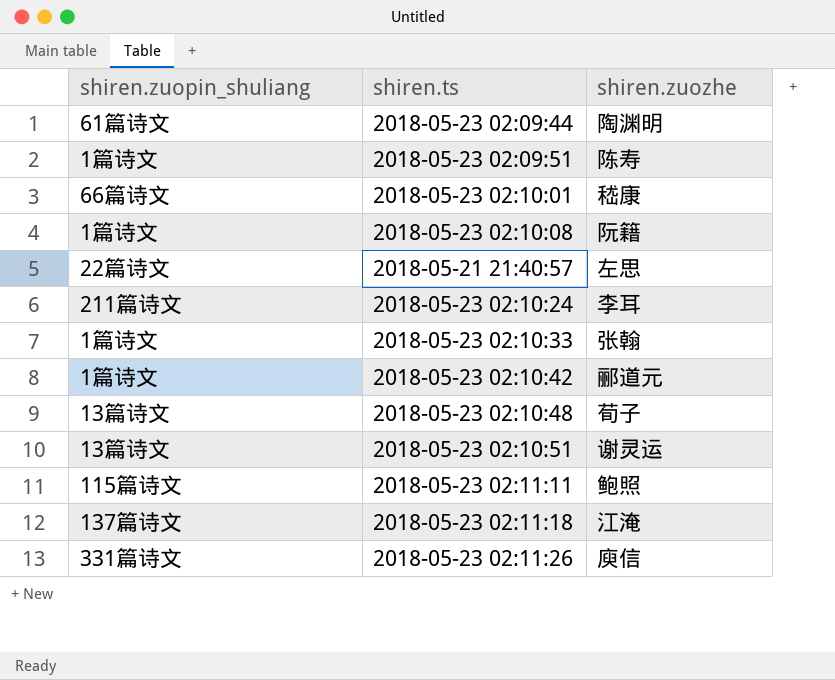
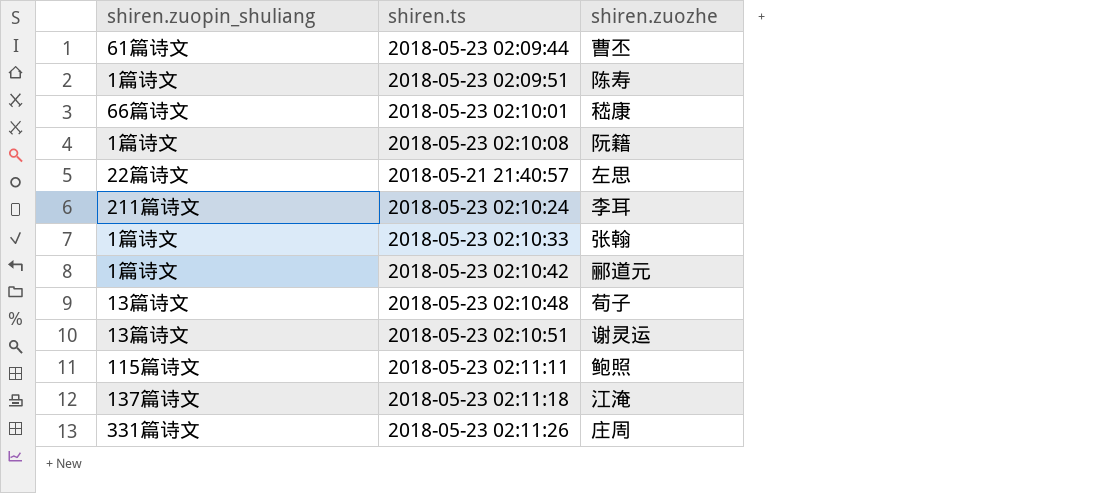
2018-05-23 02:09:44 | shiren.zuozhe: 陶渊明 -> 曹丕
2018-05-23 02:11:26 | shiren.zuozhe: 庾信 -> 庄周

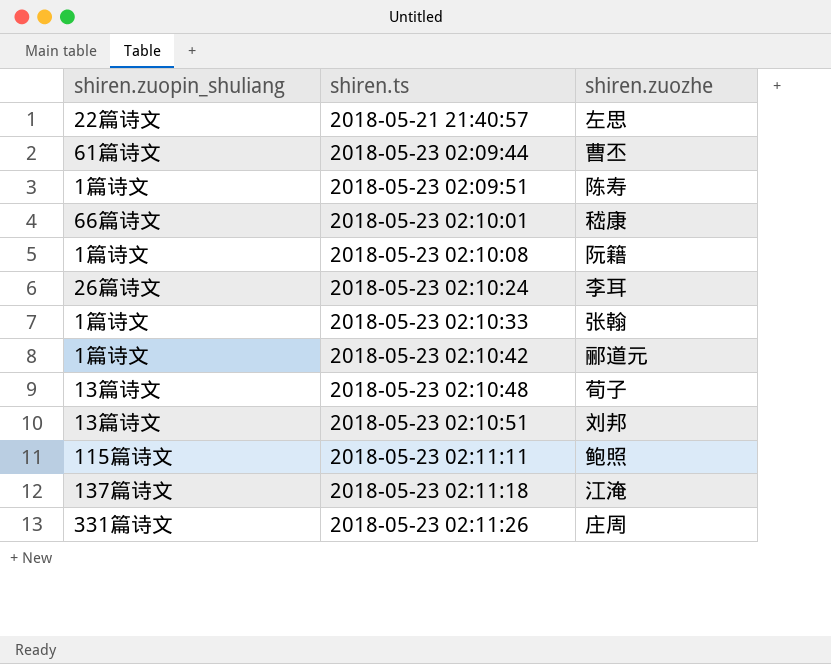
row order: none -> shiren.ts ascending
2018-05-23 02:10:24 | shiren.zuopin_shuliang: 211篇诗文 -> 26篇诗文
2018-05-23 02:10:51 | shiren.zuozhe: 谢灵运 -> 刘邦

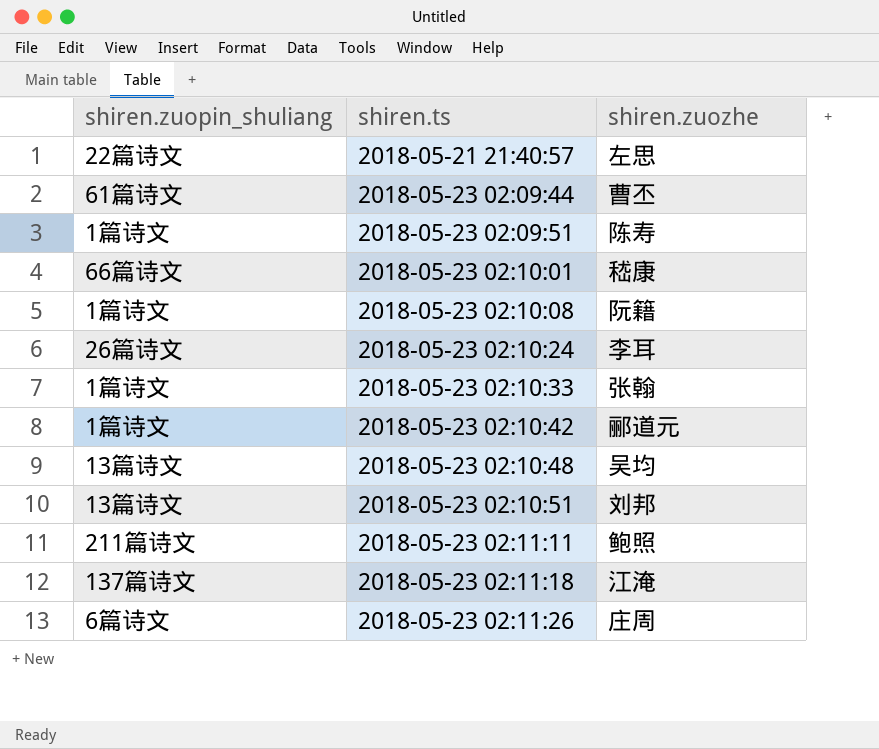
2018-05-23 02:10:48 | shiren.zuozhe: 荀子 -> 吴均
2018-05-23 02:11:11 | shiren.zuopin_shuliang: 115篇诗文 -> 211篇诗文
2018-05-23 02:11:26 | shiren.zuopin_shuliang: 331篇诗文 -> 6篇诗文

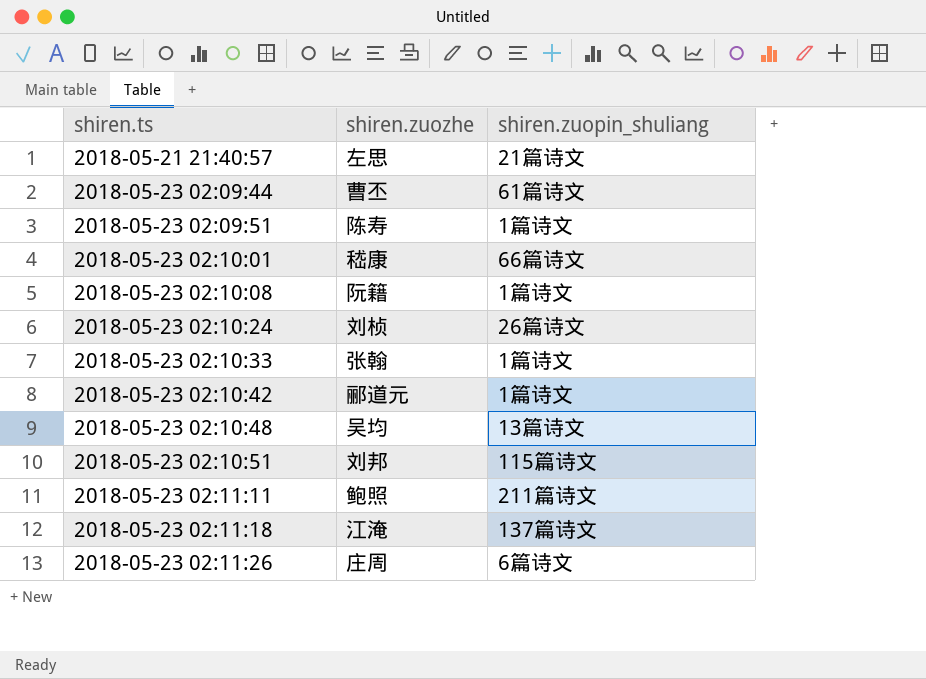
column shiren.zuopin_shuliang | position: 1 -> 3
2018-05-21 21:40:57 | shiren.zuopin_shuliang: 22篇诗文 -> 21篇诗文
2018-05-23 02:10:24 | shiren.zuozhe: 李耳 -> 刘桢
2018-05-23 02:10:51 | shiren.zuopin_shuliang: 13篇诗文 -> 115篇诗文

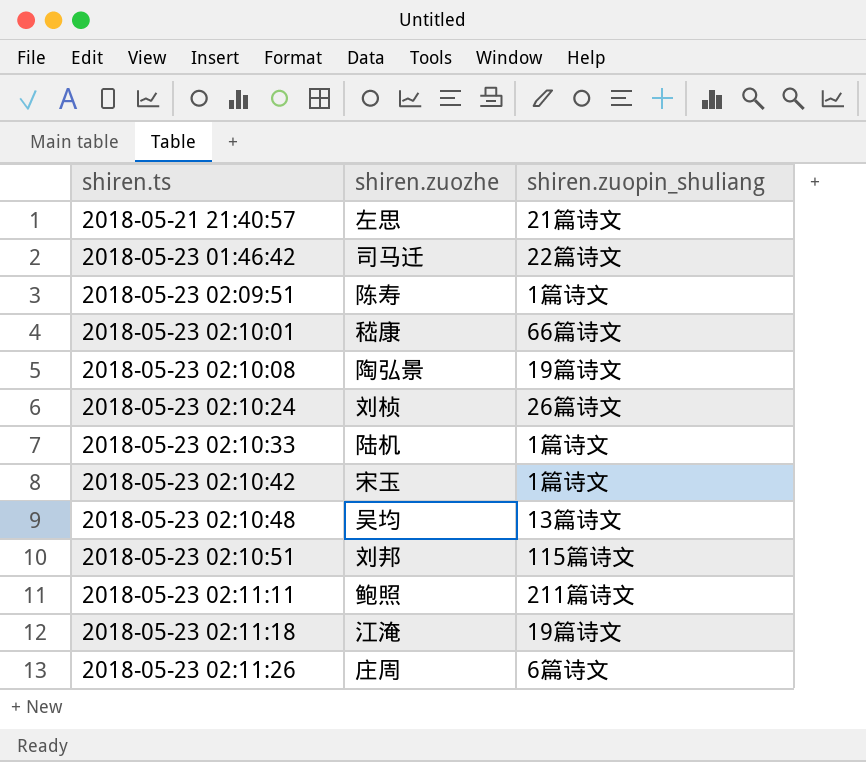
row 2018-05-23 02:09:44: 曹丕 | 61篇诗文 -> none
row 2018-05-23 01:46:42: none -> 司马迁 | 22篇诗文
2018-05-23 02:10:08 | shiren.zuozhe: 阮籍 -> 陶弘景
2018-05-23 02:10:08 | shiren.zuopin_shuliang: 1篇诗文 -> 19篇诗文
2018-05-23 02:10:33 | shiren.zuozhe: 张翰 -> 陆机
2018-05-23 02:10:42 | shiren.zuozhe: 郦道元 -> 宋玉
2018-05-23 02:11:18 | shiren.zuopin_shuliang: 137篇诗文 -> 19篇诗文

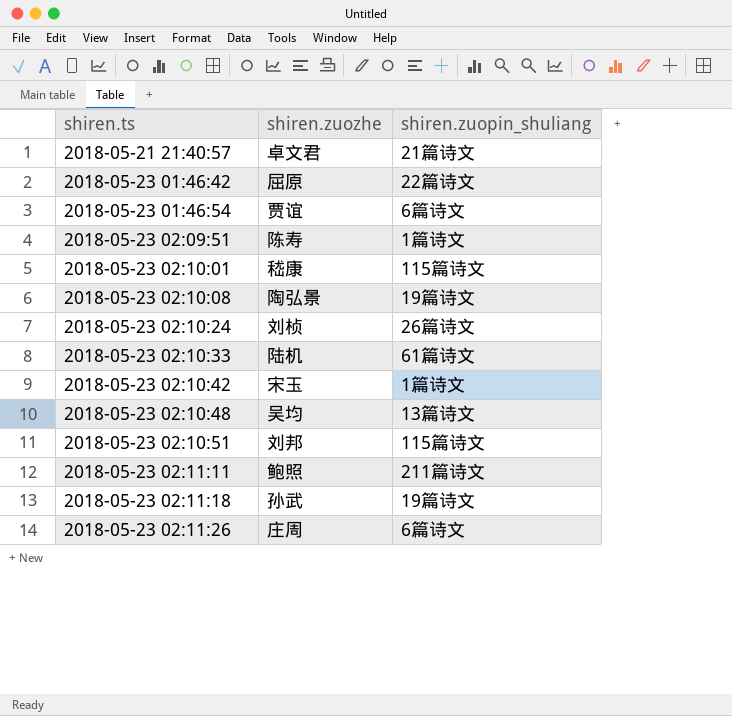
2018-05-21 21:40:57 | shiren.zuozhe: 左思 -> 卓文君
2018-05-23 01:46:42 | shiren.zuozhe: 司马迁 -> 屈原
row 2018-05-23 01:46:54: none -> 贾谊 | 6篇诗文
2018-05-23 02:10:01 | shiren.zuopin_shuliang: 66篇诗文 -> 115篇诗文
2018-05-23 02:10:33 | shiren.zuopin_shuliang: 1篇诗文 -> 61篇诗文
2018-05-23 02:11:18 | shiren.zuozhe: 江淹 -> 孙武

